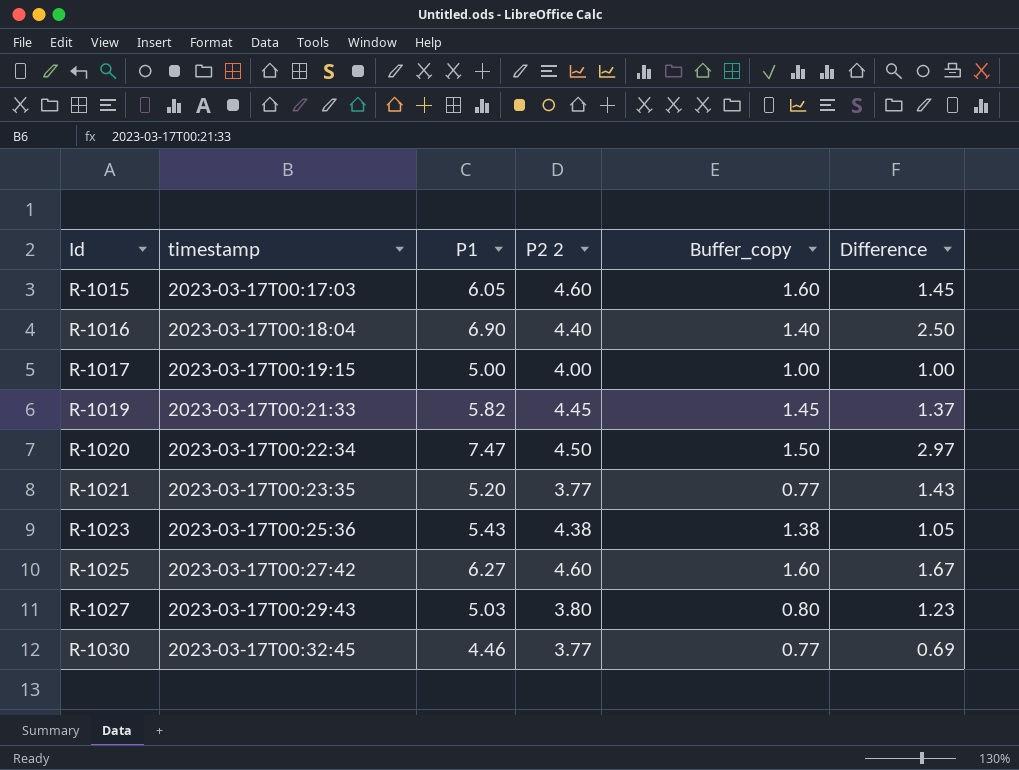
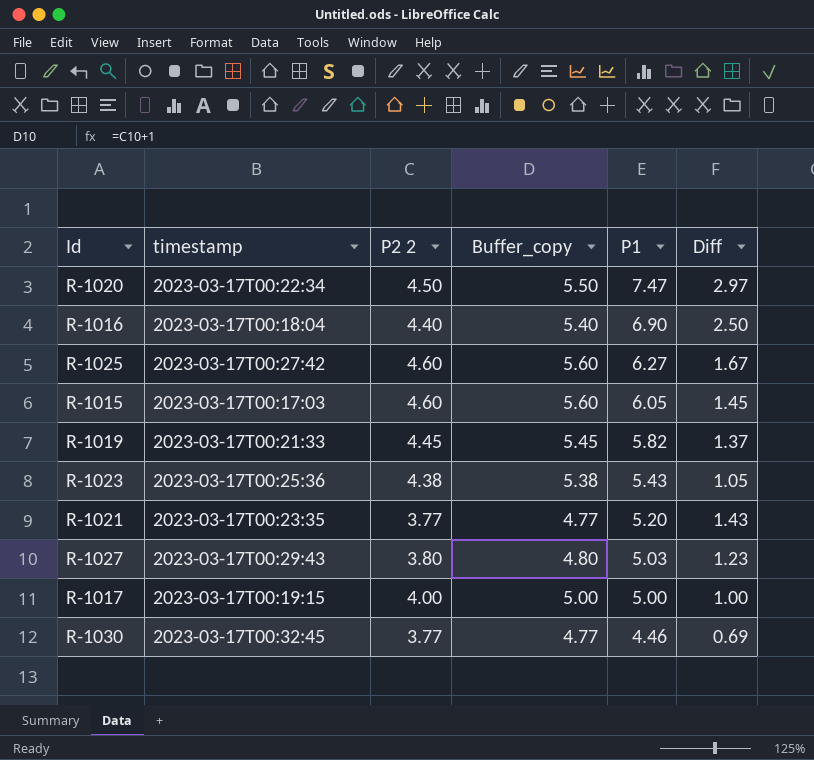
row order: Id ascending -> P1 descending
column Buffer_copy | formula: [P2 2] - 3 -> [P2 2] + 1
column P1 | position: 3 -> 5
column name: Difference -> Diff

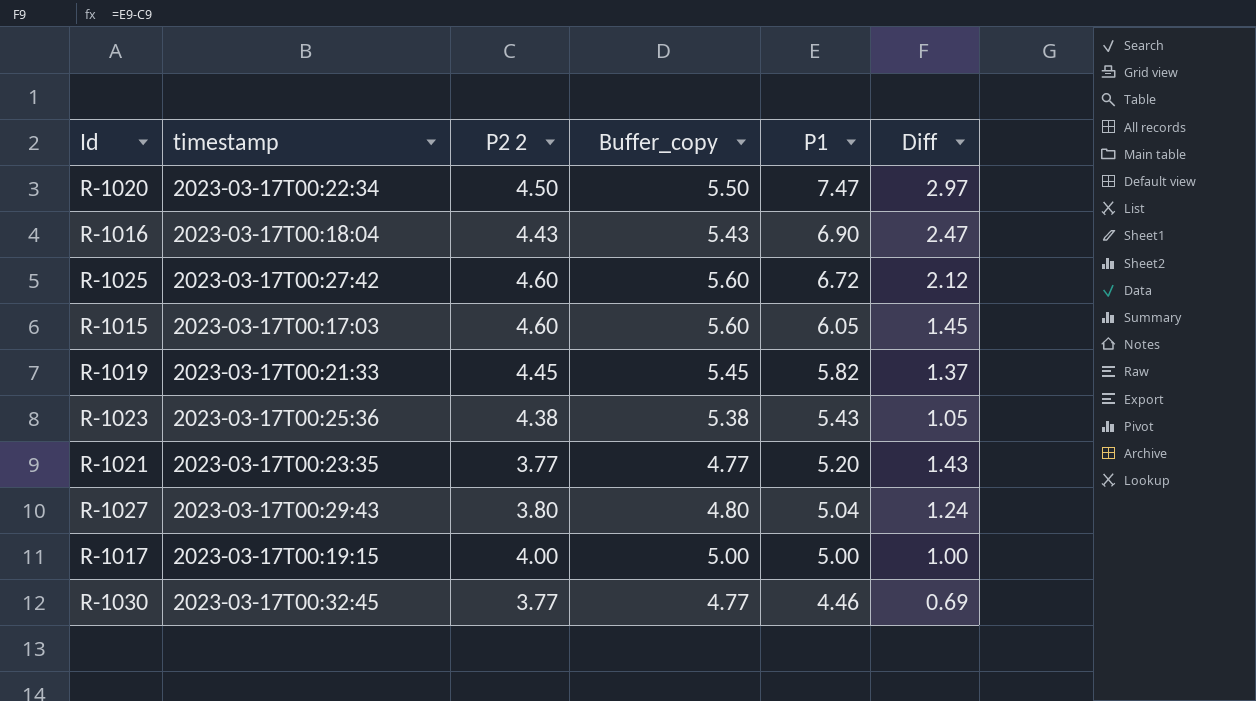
R-1016 | P2 2: 4.40 -> 4.43
R-1016 | Buffer_copy: 5.40 -> 5.43
R-1016 | Diff: 2.50 -> 2.47
R-1025 | P1: 6.27 -> 6.72
R-1025 | Diff: 1.67 -> 2.12
R-1027 | P1: 5.03 -> 5.04
R-1027 | Diff: 1.23 -> 1.24

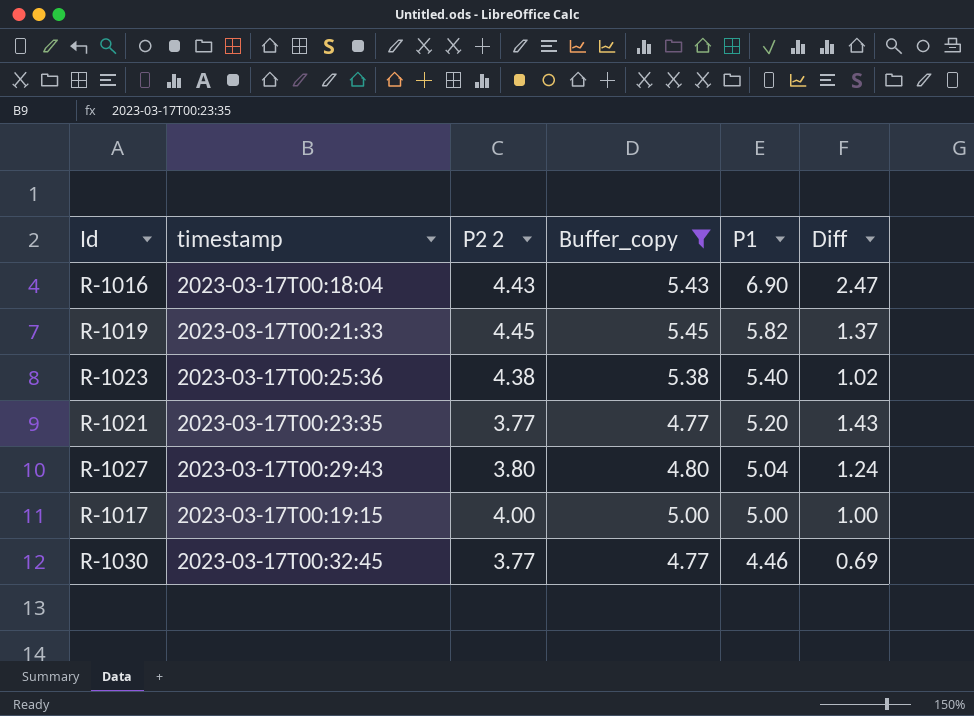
filter: none -> Buffer_copy <= 5.45
R-1023 | P1: 5.43 -> 5.40
R-1023 | Diff: 1.05 -> 1.02

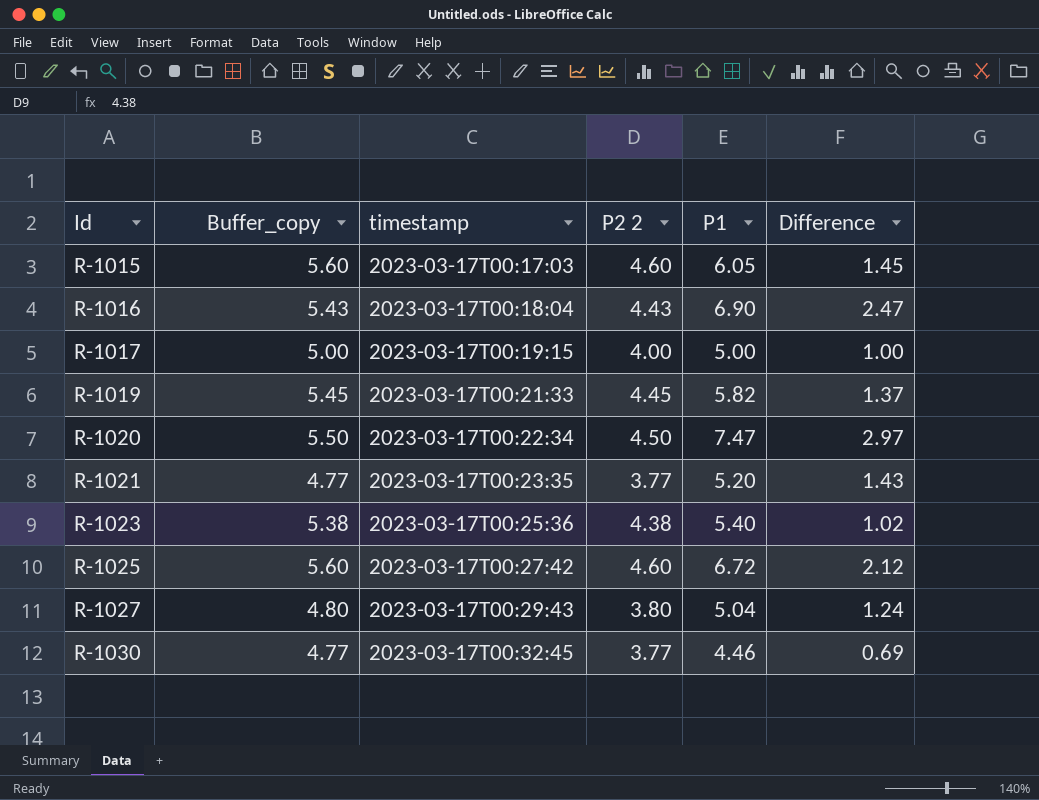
filter: Buffer_copy <= 5.45 -> none
row order: P1 descending -> Id ascending
column Buffer_copy | position: 4 -> 2
column name: Diff -> Difference

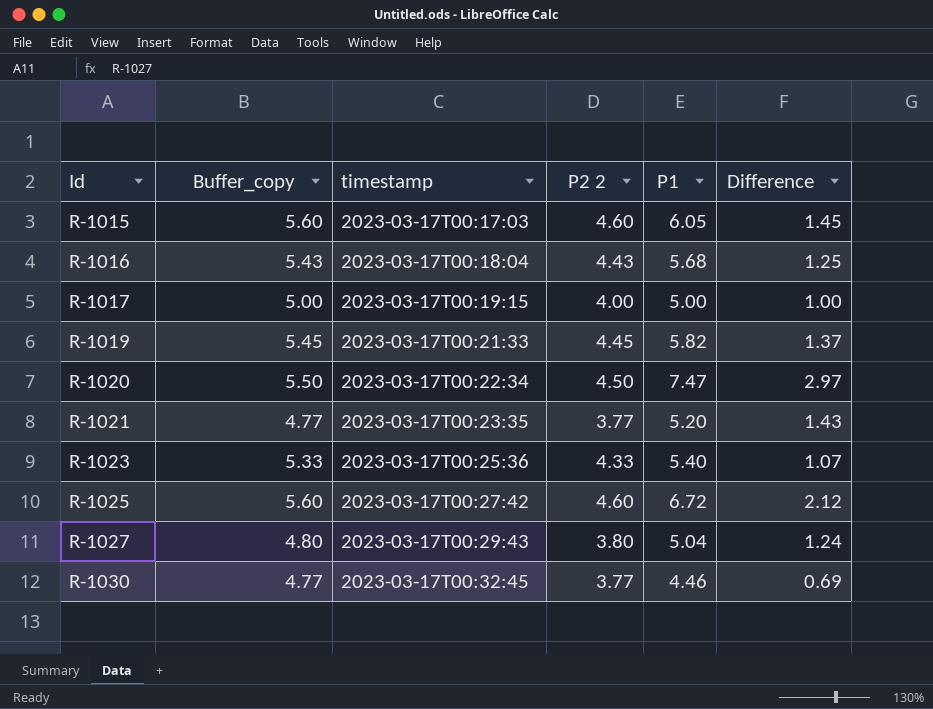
R-1016 | P1: 6.90 -> 5.68
R-1016 | Difference: 2.47 -> 1.25
R-1023 | Buffer_copy: 5.38 -> 5.33
R-1023 | P2 2: 4.38 -> 4.33
R-1023 | Difference: 1.02 -> 1.07

